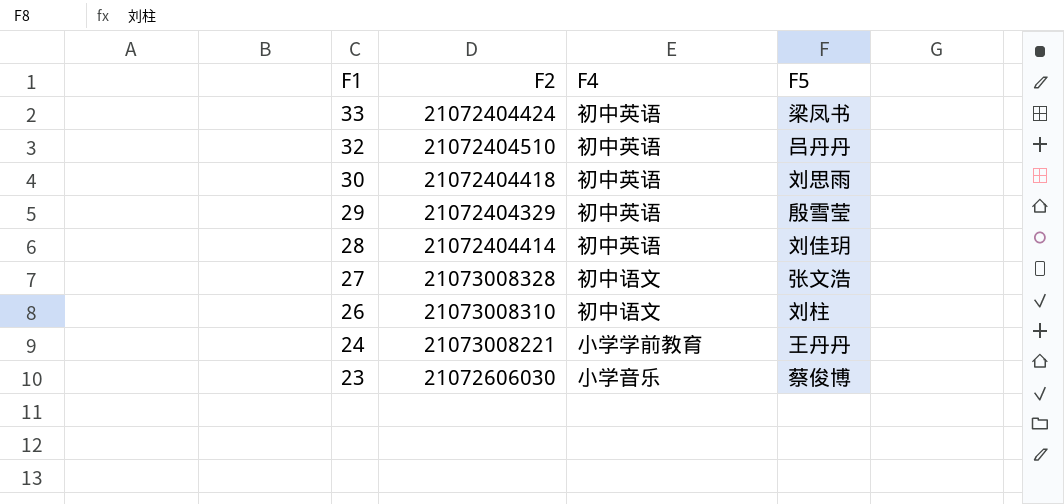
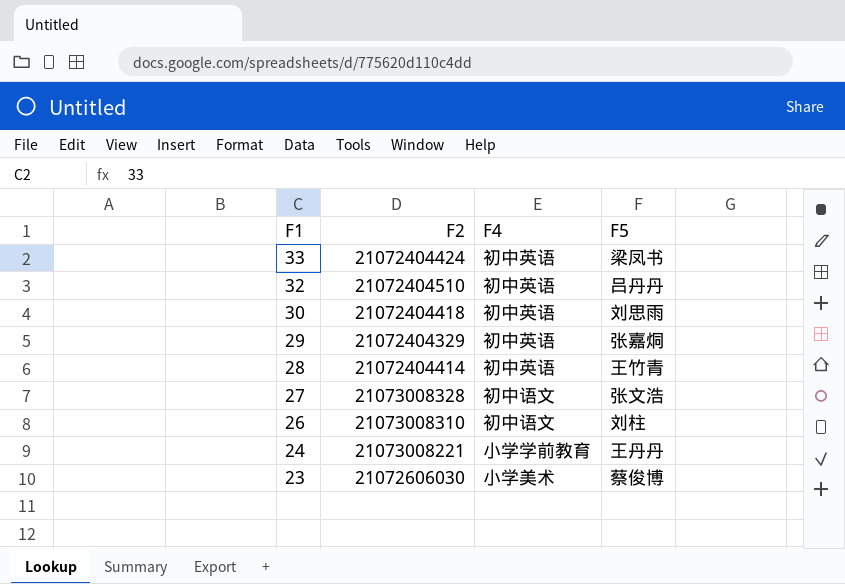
29 | F5: 殷雪莹 -> 张嘉烔
28 | F5: 刘佳玥 -> 王竹青
23 | F4: 小学音乐 -> 小学美术

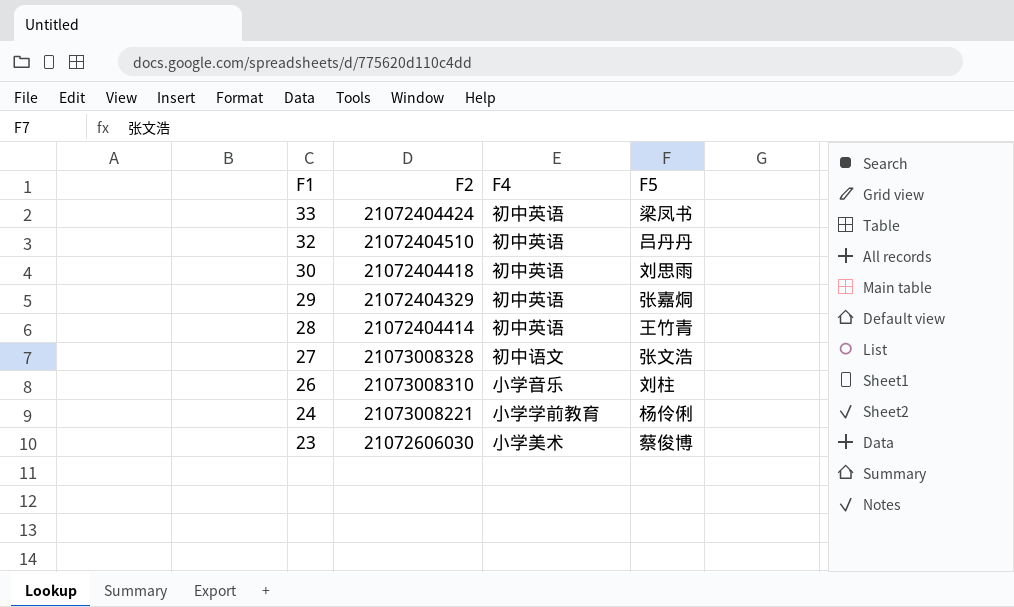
26 | F4: 初中语文 -> 小学音乐
24 | F5: 王丹丹 -> 杨伶俐

